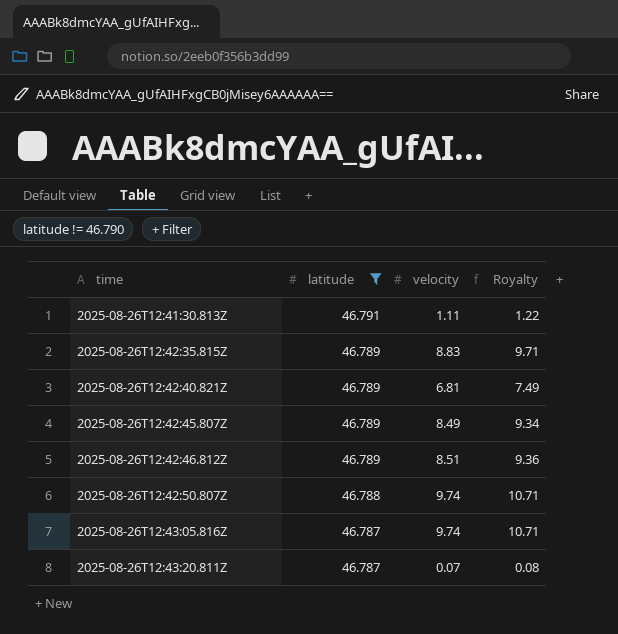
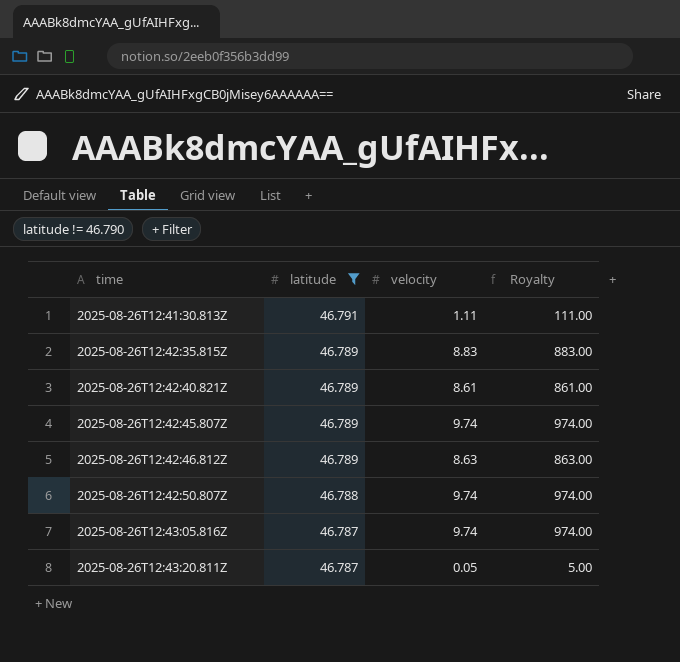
column Royalty | formula: [velocity] * 1.1 -> [velocity] * 100
2025-08-26T12:42:40.821Z | velocity: 6.81 -> 8.61
2025-08-26T12:42:45.807Z | velocity: 8.49 -> 9.74
2025-08-26T12:42:46.812Z | velocity: 8.51 -> 8.63
2025-08-26T12:43:20.811Z | velocity: 0.07 -> 0.05

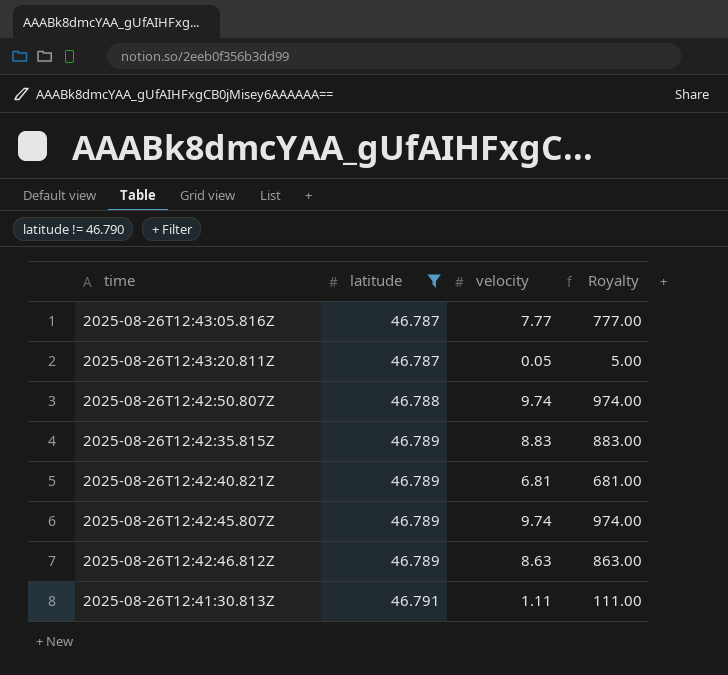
row order: time ascending -> latitude ascending
2025-08-26T12:43:05.816Z | velocity: 9.74 -> 7.77
2025-08-26T12:43:05.816Z | Royalty: 974.00 -> 777.00
2025-08-26T12:42:40.821Z | velocity: 8.61 -> 6.81
2025-08-26T12:42:40.821Z | Royalty: 861.00 -> 681.00

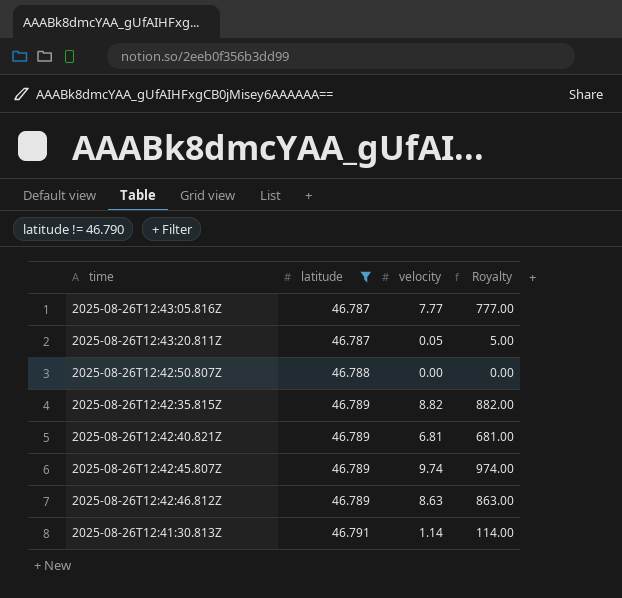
2025-08-26T12:42:50.807Z | velocity: 9.74 -> 0.00
2025-08-26T12:42:50.807Z | Royalty: 974.00 -> 0.00
2025-08-26T12:42:35.815Z | velocity: 8.83 -> 8.82
2025-08-26T12:42:35.815Z | Royalty: 883.00 -> 882.00
2025-08-26T12:41:30.813Z | velocity: 1.11 -> 1.14
2025-08-26T12:41:30.813Z | Royalty: 111.00 -> 114.00

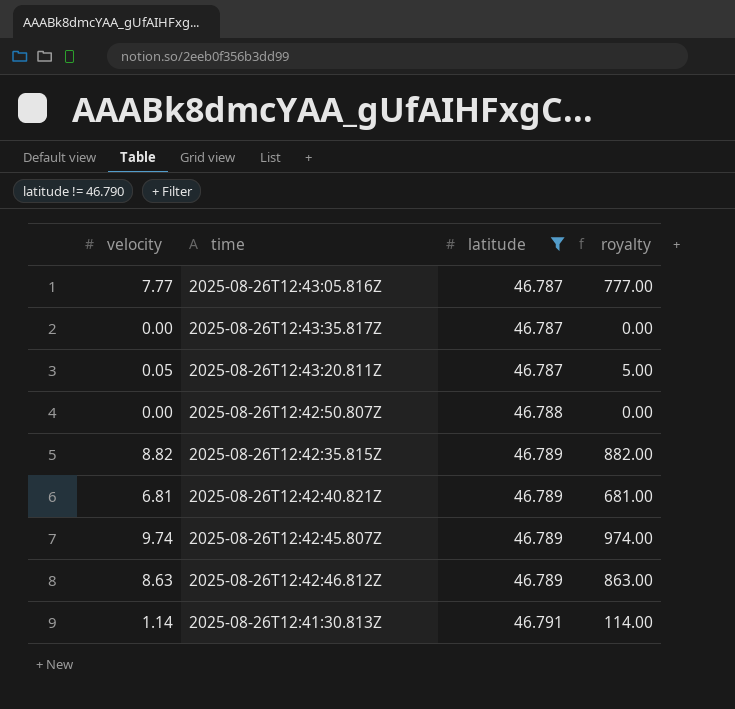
column velocity | position: 3 -> 1
column name: Royalty -> royalty
row 2025-08-26T12:43:35.817Z: none -> 0.00 | 46.787 | 0.00

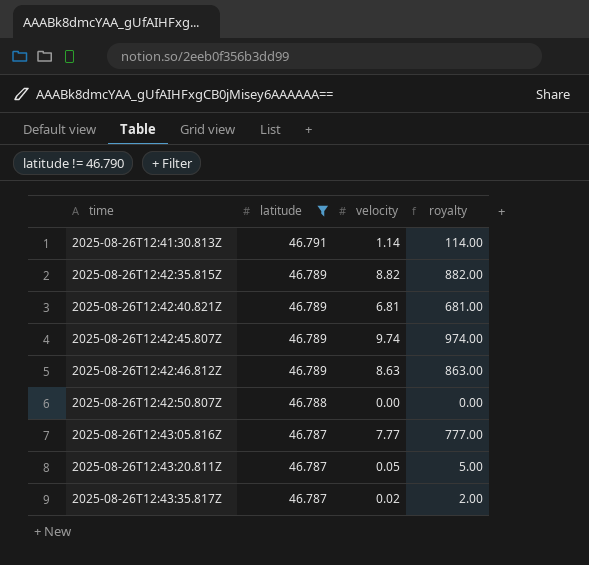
row order: latitude ascending -> time ascending
column velocity | position: 1 -> 3
2025-08-26T12:43:35.817Z | velocity: 0.00 -> 0.02
2025-08-26T12:43:35.817Z | royalty: 0.00 -> 2.00

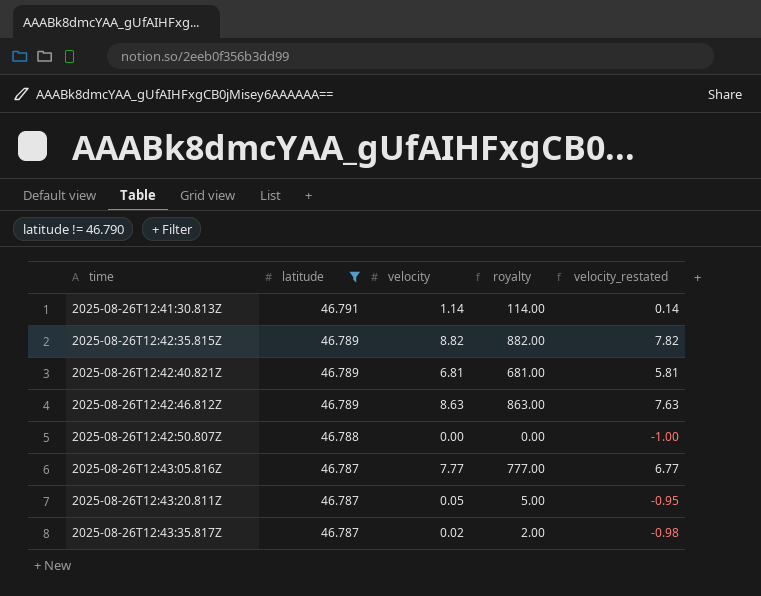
column velocity_restated | formula: none -> [velocity] - 1
row 2025-08-26T12:42:45.807Z: 46.789 | 9.74 | 974.00 -> none

